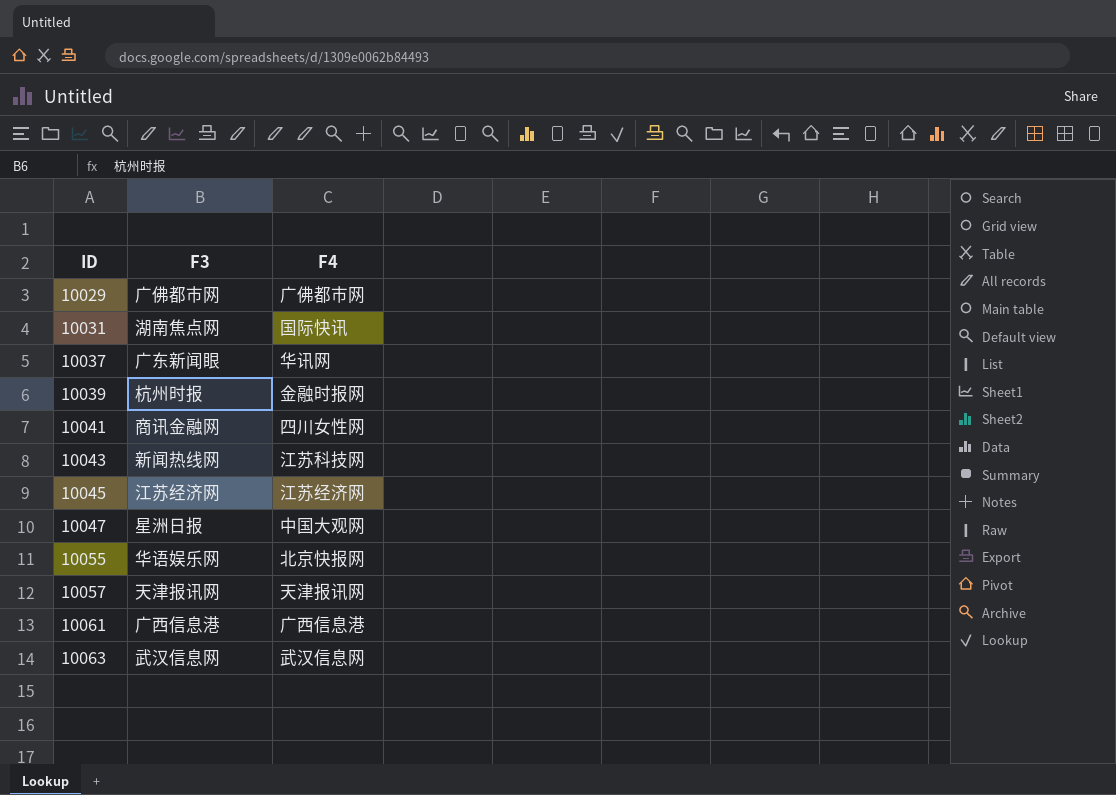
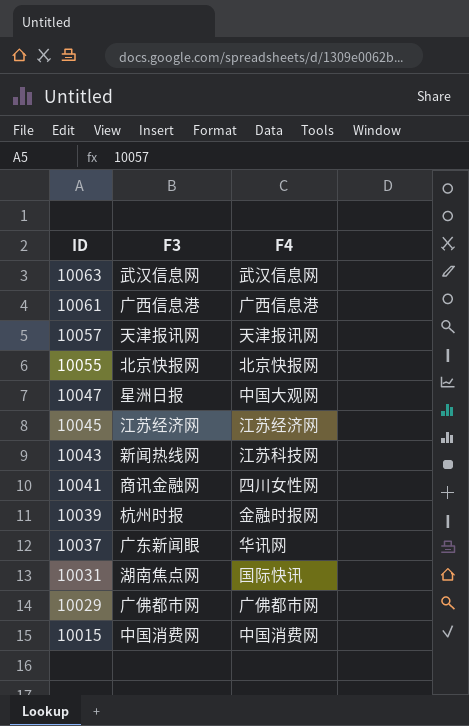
row order: ID ascending -> ID descending
10055 | F3: 华语娱乐网 -> 北京快报网
row 10015: none -> 中国消费网 | 中国消费网

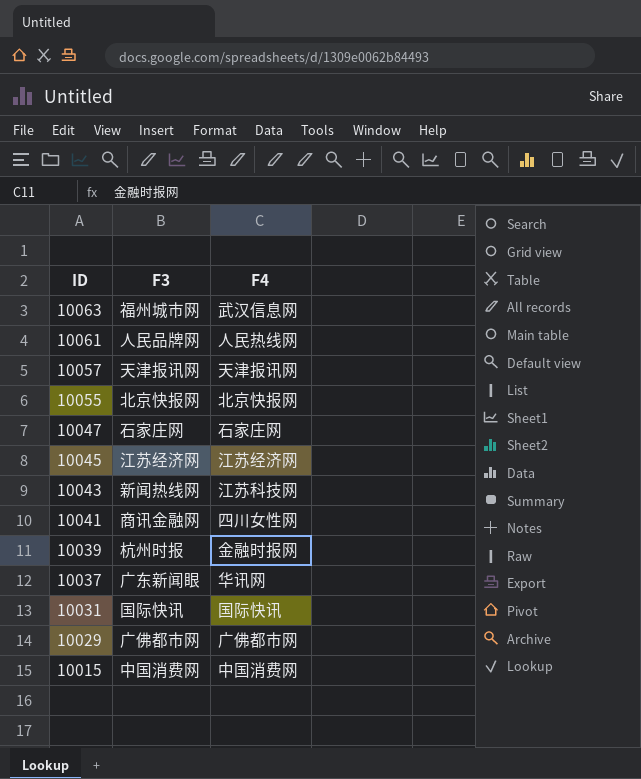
10063 | F3: 武汉信息网 -> 福州城市网
10061 | F3: 广西信息港 -> 人民品牌网
10061 | F4: 广西信息港 -> 人民热线网
10047 | F3: 星洲日报 -> 石家庄网
10047 | F4: 中国大观网 -> 石家庄网
10031 | F3: 湖南焦点网 -> 国际快讯

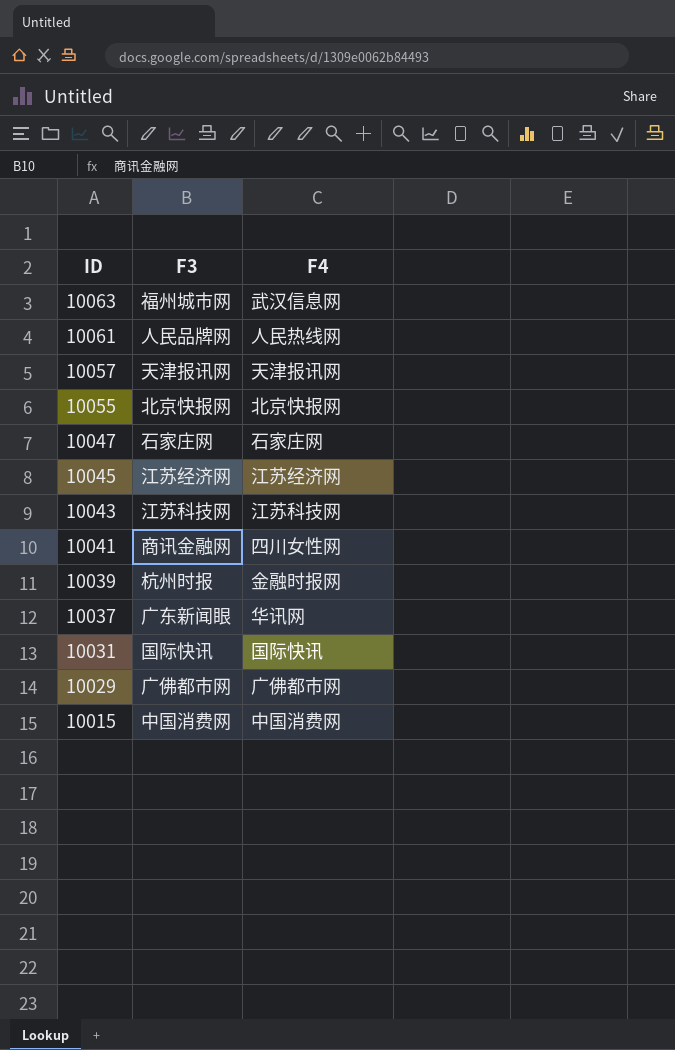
10043 | F3: 新闻热线网 -> 江苏科技网

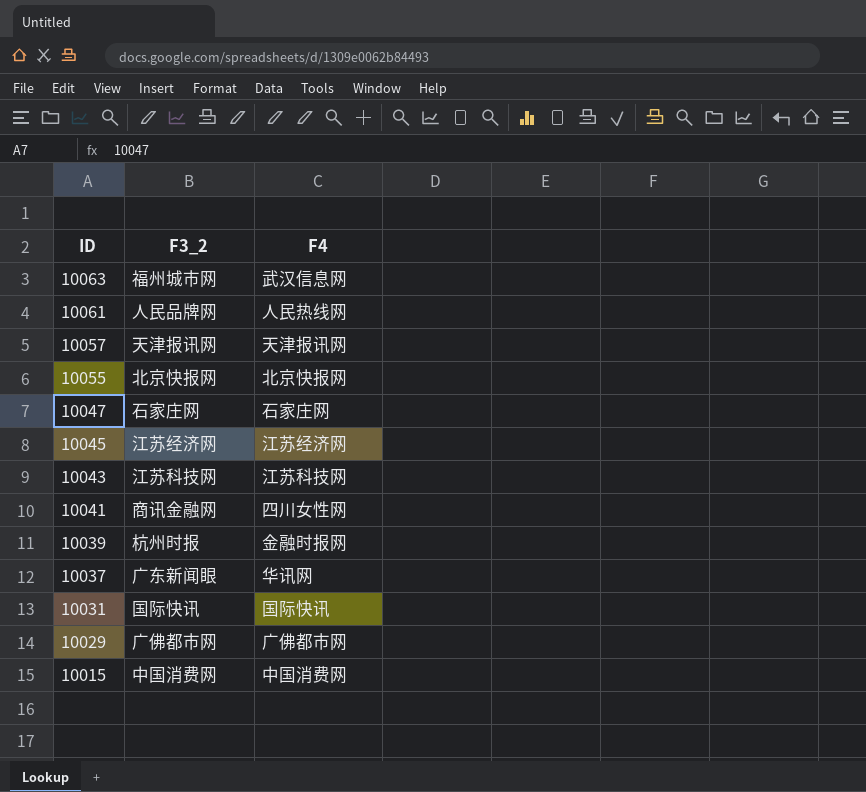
column name: F3 -> F3_2

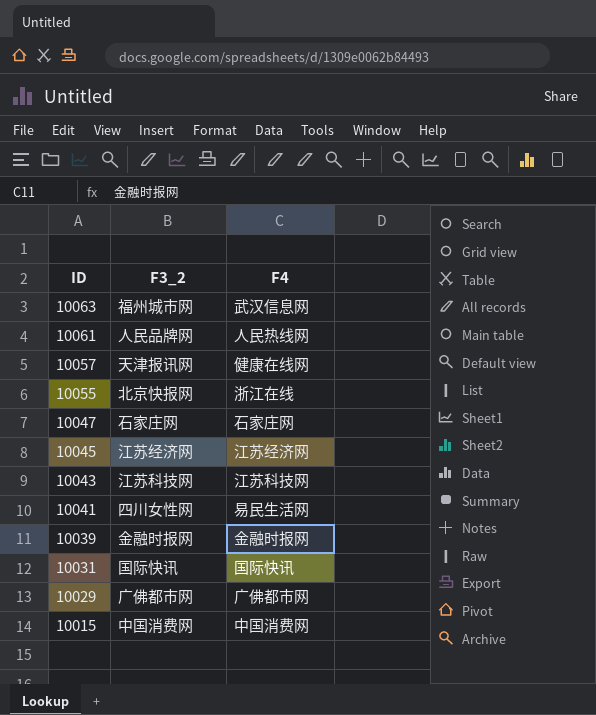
row 10037: 广东新闻眼 | 华讯网 -> none
10057 | F4: 天津报讯网 -> 健康在线网
10055 | F4: 北京快报网 -> 浙江在线
10041 | F3_2: 商讯金融网 -> 四川女性网
10041 | F4: 四川女性网 -> 易民生活网
10039 | F3_2: 杭州时报 -> 金融时报网

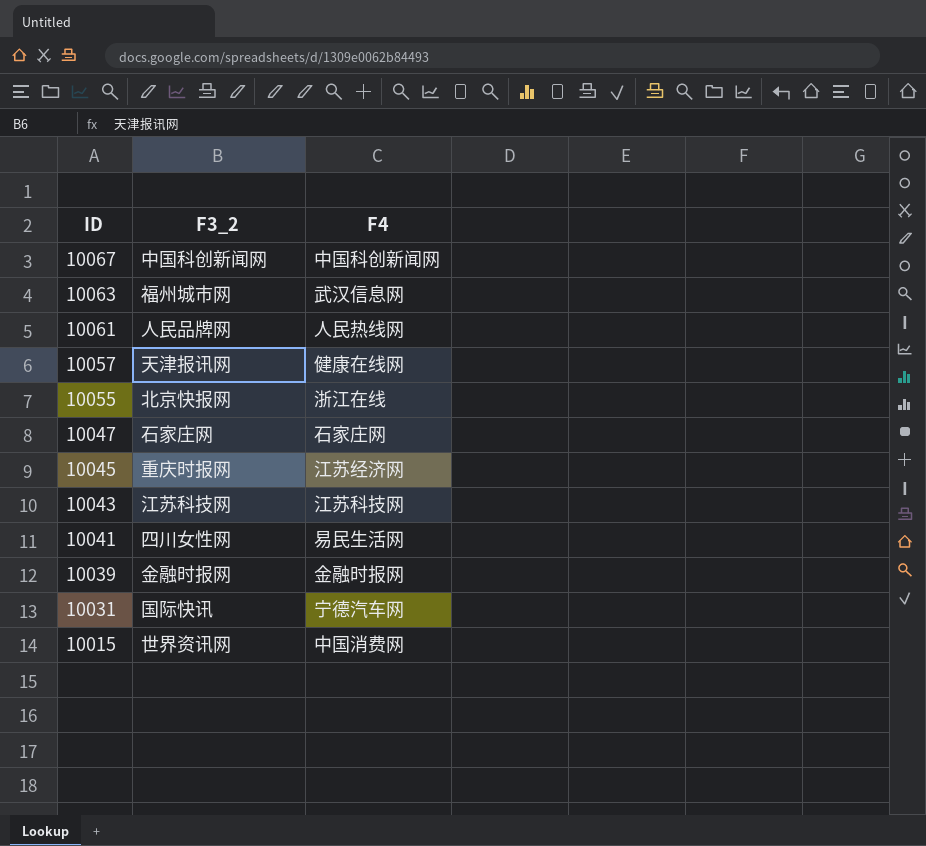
row 10029: 广佛都市网 | 广佛都市网 -> none
row 10067: none -> 中国科创新闻网 | 中国科创新闻网
10045 | F3_2: 江苏经济网 -> 重庆时报网
10031 | F4: 国际快讯 -> 宁德汽车网
10015 | F3_2: 中国消费网 -> 世界资讯网

